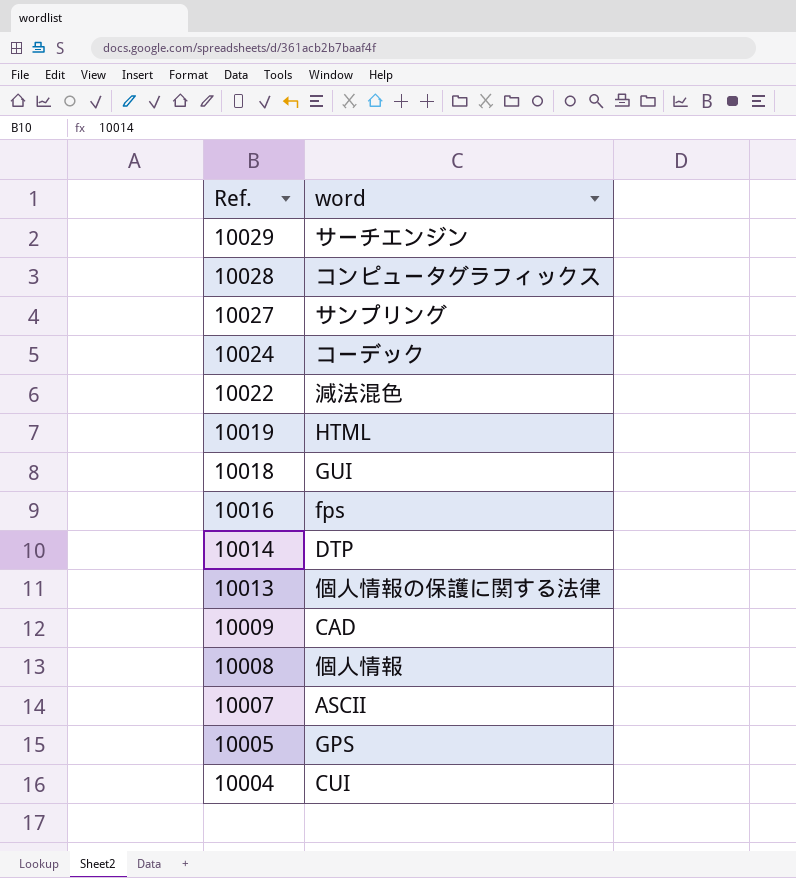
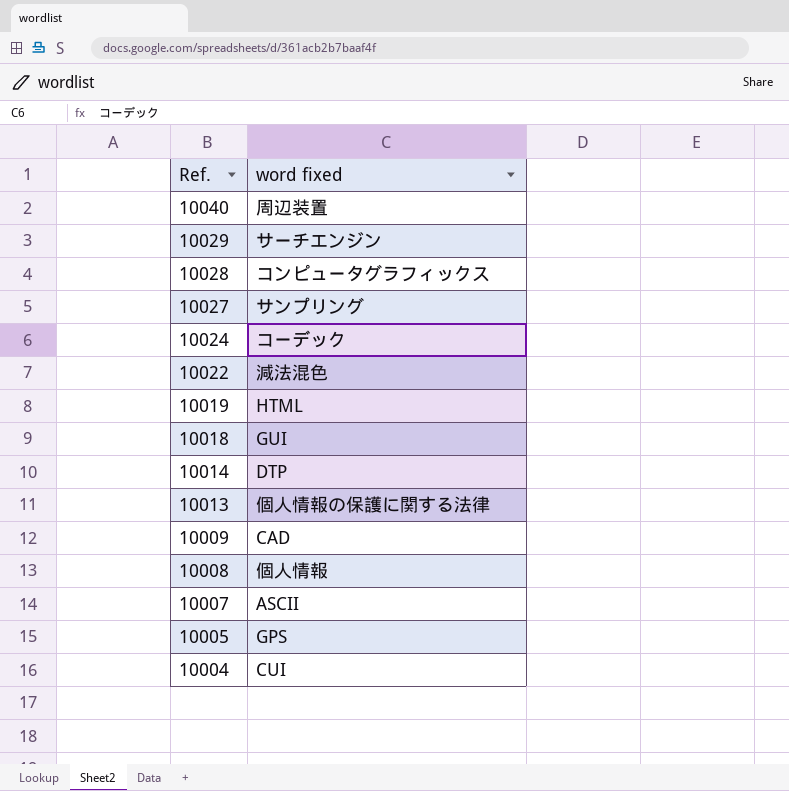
column name: word -> word fixed
row 10016: fps -> none
row 10040: none -> 周辺装置

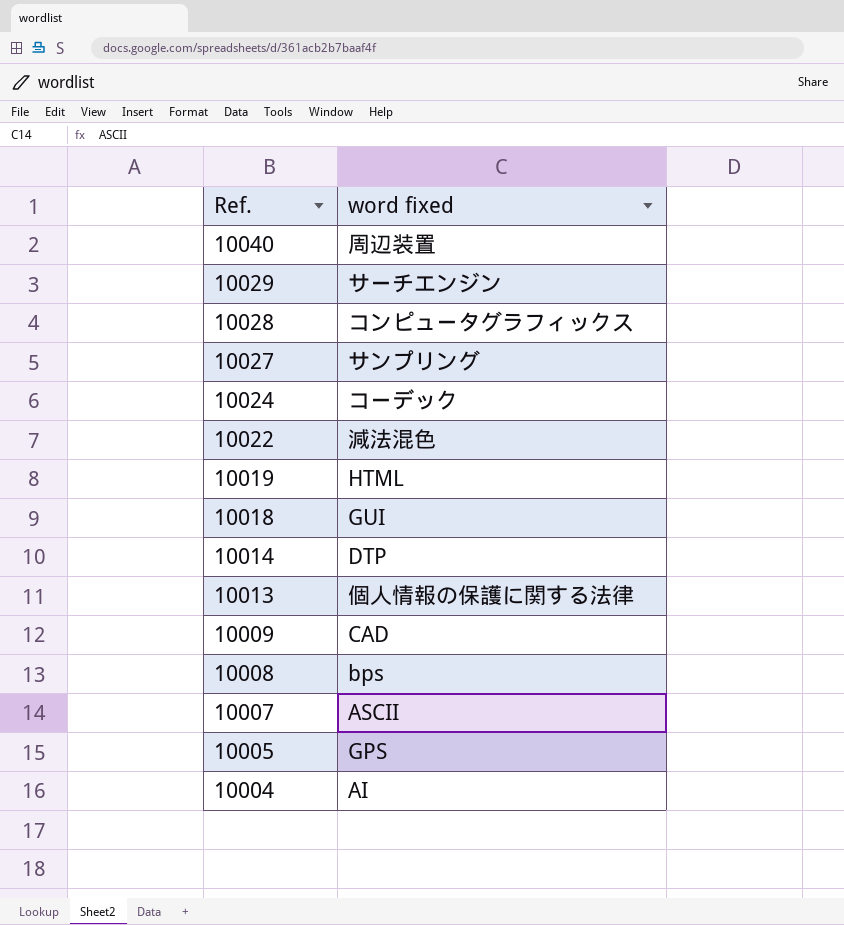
10008 | word fixed: 個人情報 -> bps
10004 | word fixed: CUI -> AI

